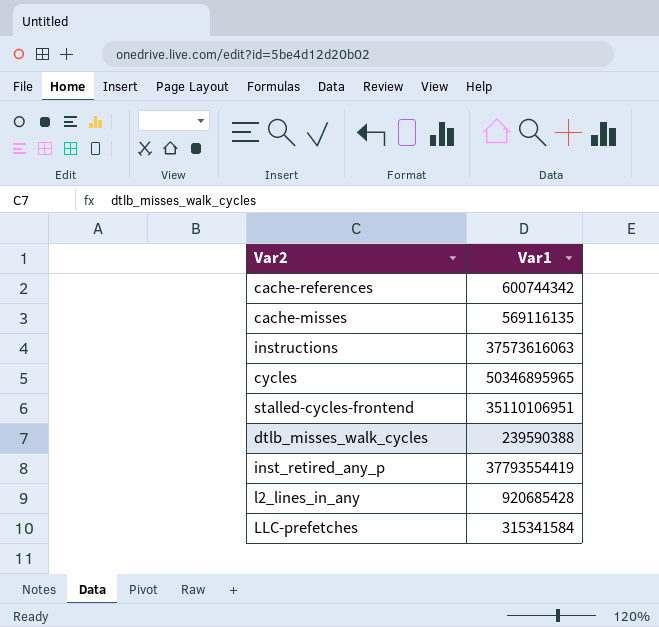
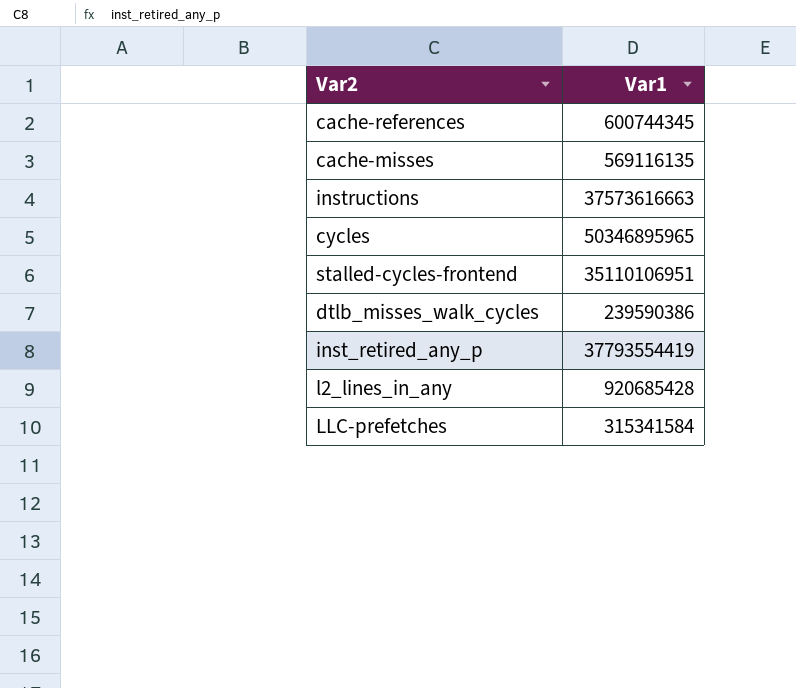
cache-references | Var1: 600744342 -> 600744345
instructions | Var1: 37573616063 -> 37573616663
dtlb_misses_walk_cycles | Var1: 239590388 -> 239590386

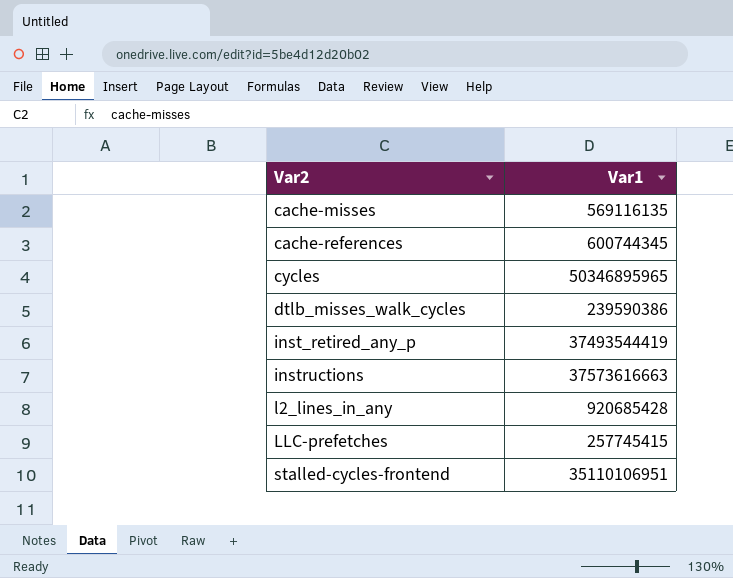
row order: none -> Var2 ascending
inst_retired_any_p | Var1: 37793554419 -> 37493544419
LLC-prefetches | Var1: 315341584 -> 257745415

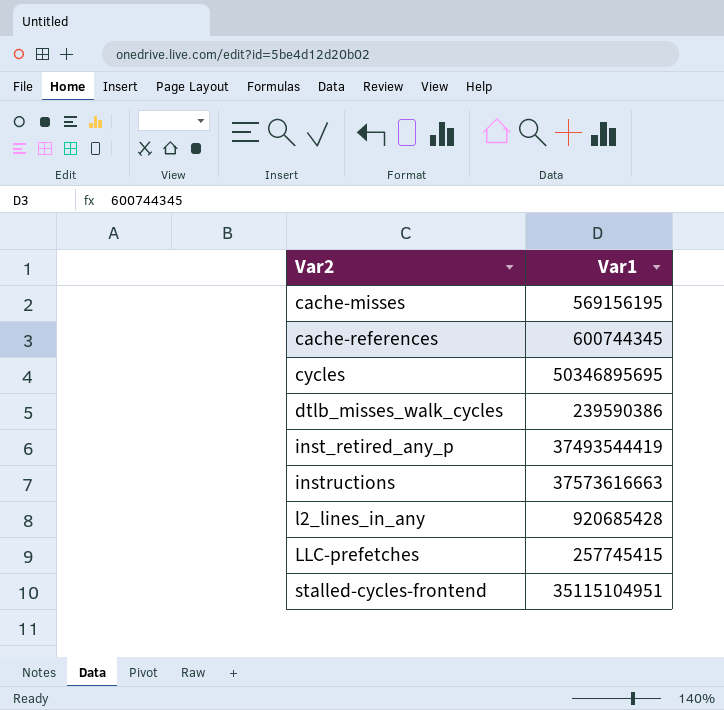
cache-misses | Var1: 569116135 -> 569156195
cycles | Var1: 50346895965 -> 50346895695
stalled-cycles-frontend | Var1: 35110106951 -> 35115104951

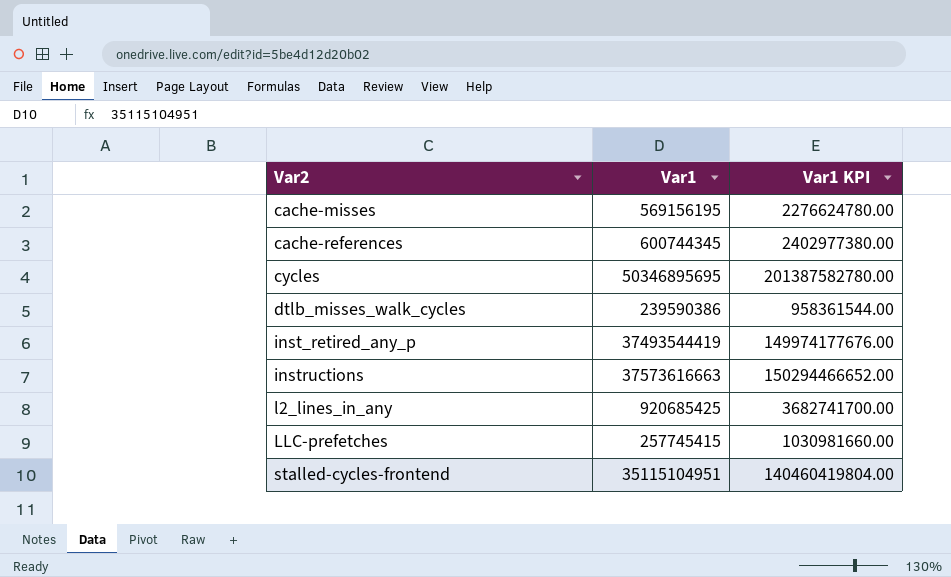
column Var1 KPI | formula: none -> [Var1] * 4
l2_lines_in_any | Var1: 920685428 -> 920685425

